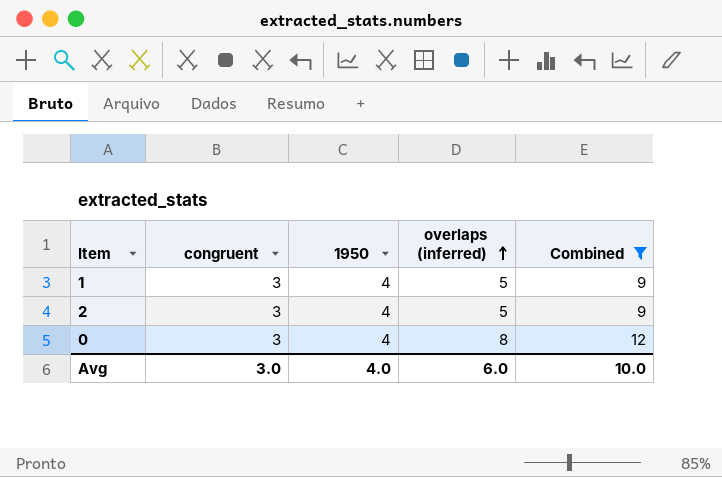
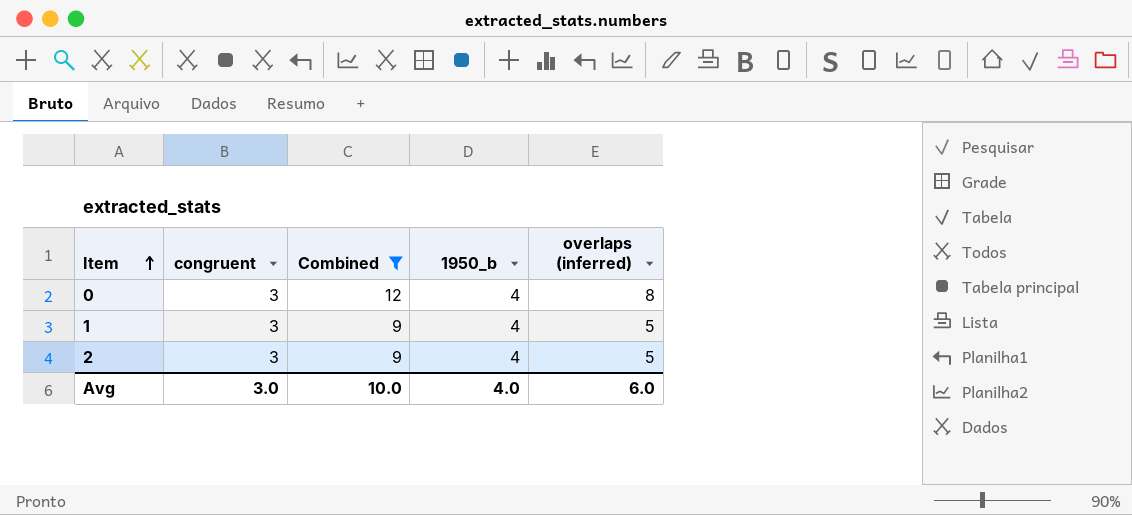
row order: overlaps (inferred) ascending -> Item ascending
column Combined | position: 5 -> 3
column name: 1950 -> 1950_b

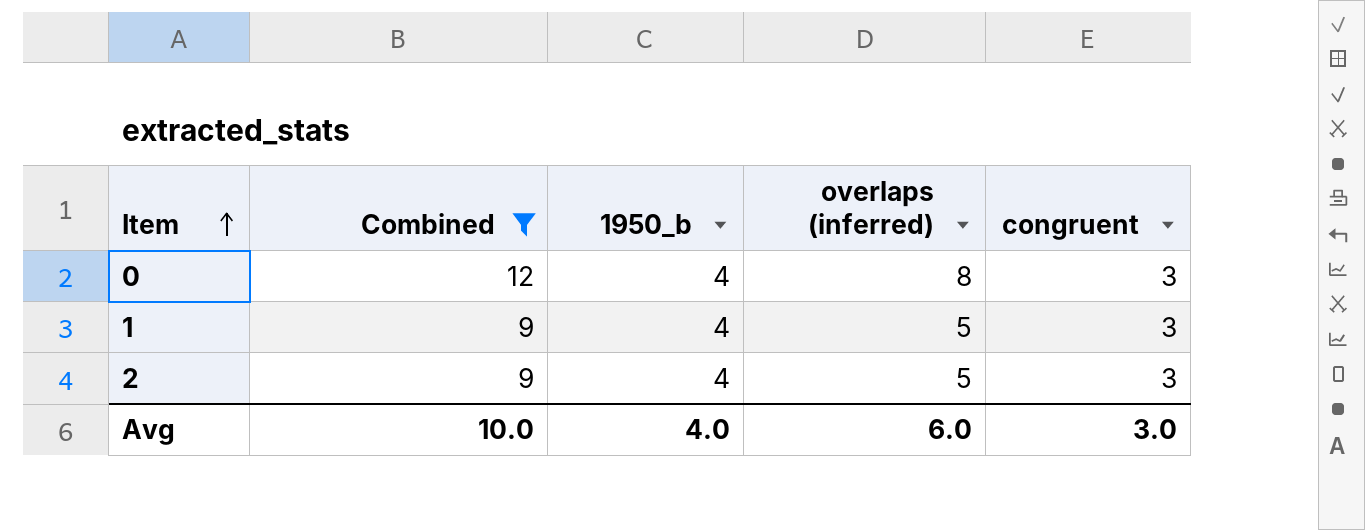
column congruent | position: 2 -> 5

